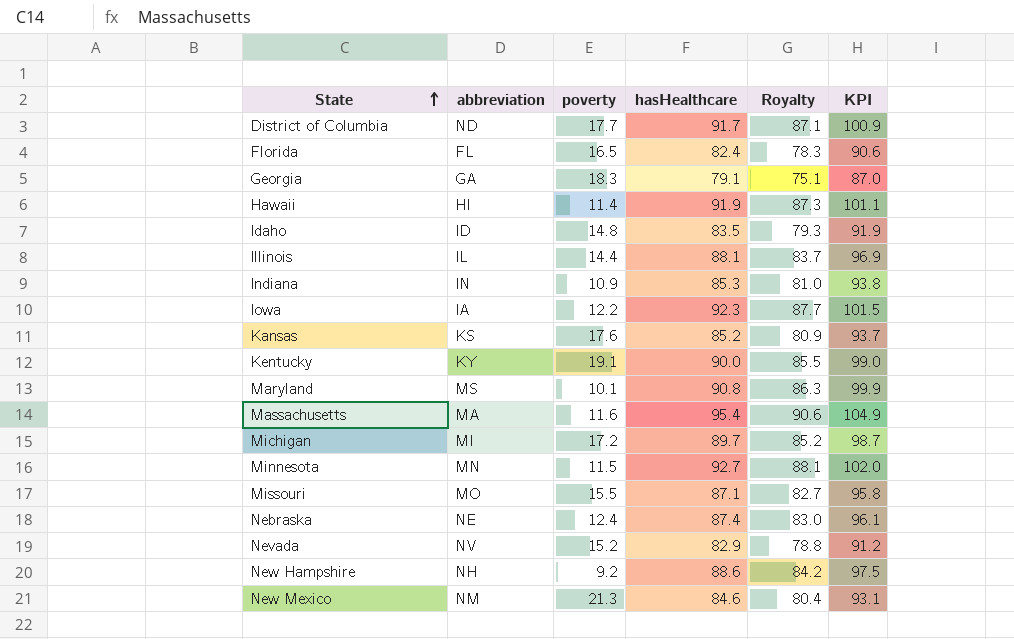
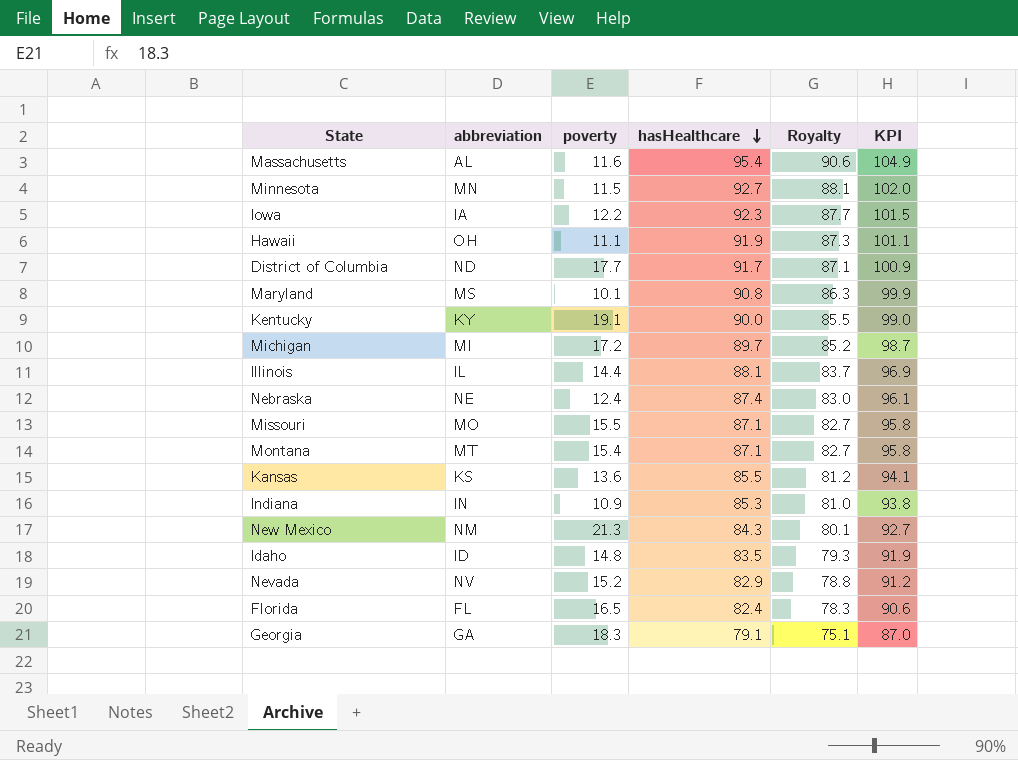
row order: State ascending -> hasHealthcare descending
row New Hampshire: NH | 9.2 | 88.6 | 84.2 | 97.5 -> none
Massachusetts | abbreviation: MA -> AL
Hawaii | abbreviation: HI -> OH
Hawaii | poverty: 11.4 -> 11.1
row Montana: none -> MT | 15.4 | 87.1 | 82.7 | 95.8
Kansas | poverty: 17.6 -> 13.6
Kansas | hasHealthcare: 85.2 -> 85.5
Kansas | Royalty: 80.9 -> 81.2
Kansas | KPI: 93.7 -> 94.1
New Mexico | hasHealthcare: 84.6 -> 84.3
New Mexico | Royalty: 80.4 -> 80.1
New Mexico | KPI: 93.1 -> 92.7

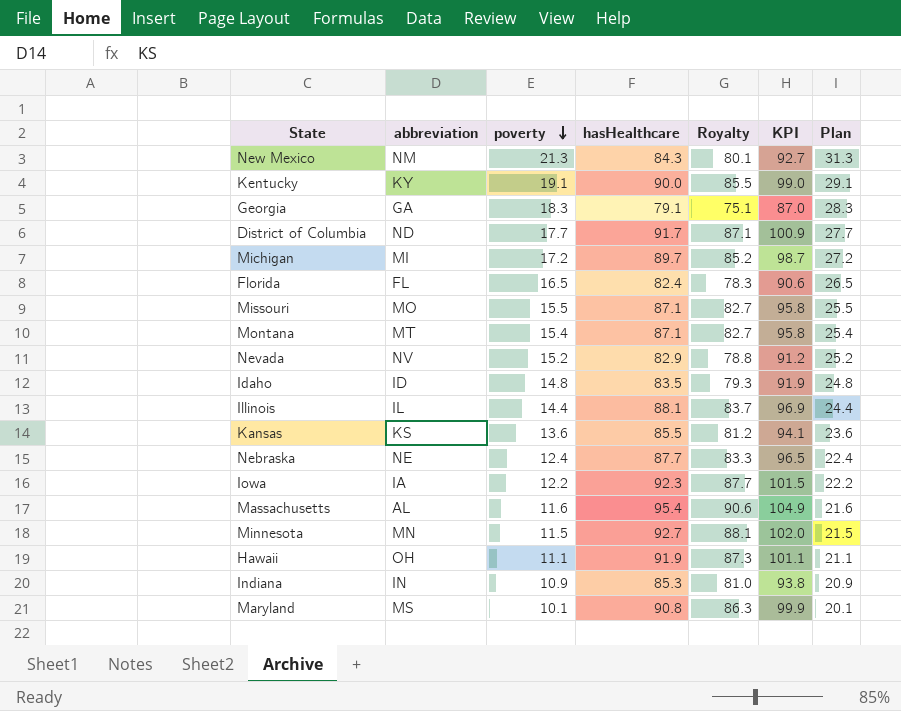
row order: hasHealthcare descending -> poverty descending
column Plan | formula: none -> [poverty] + 10
Nebraska | hasHealthcare: 87.4 -> 87.7
Nebraska | Royalty: 83.0 -> 83.3
Nebraska | KPI: 96.1 -> 96.5

